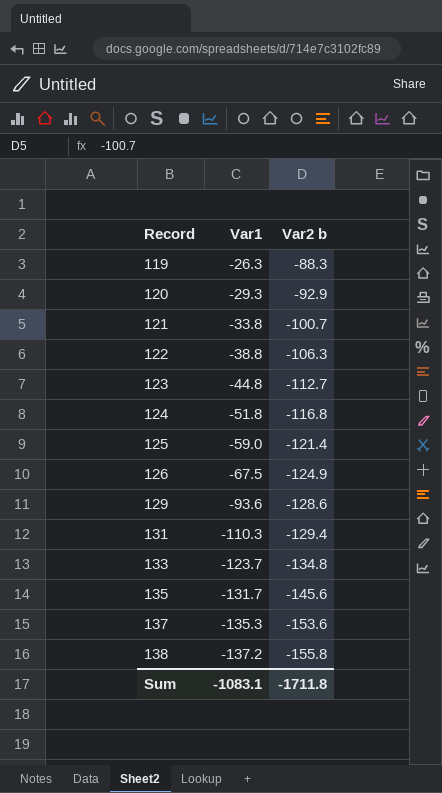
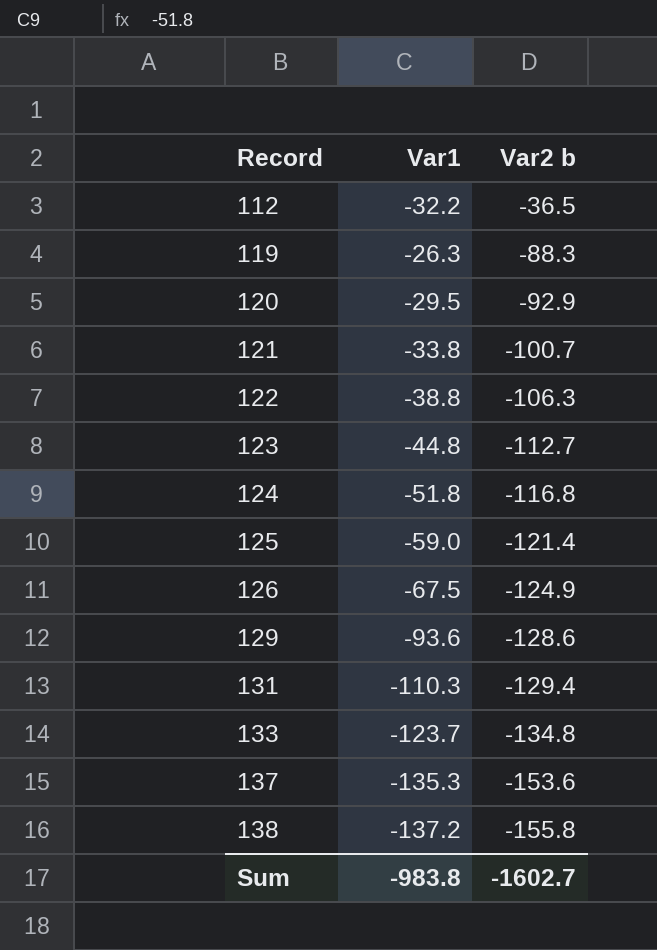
row 135: -131.7 | -145.6 -> none
row 112: none -> -32.2 | -36.5
120 | Var1: -29.3 -> -29.5
Sum | Var1: -1083.1 -> -983.8
Sum | Var2 b: -1711.8 -> -1602.7

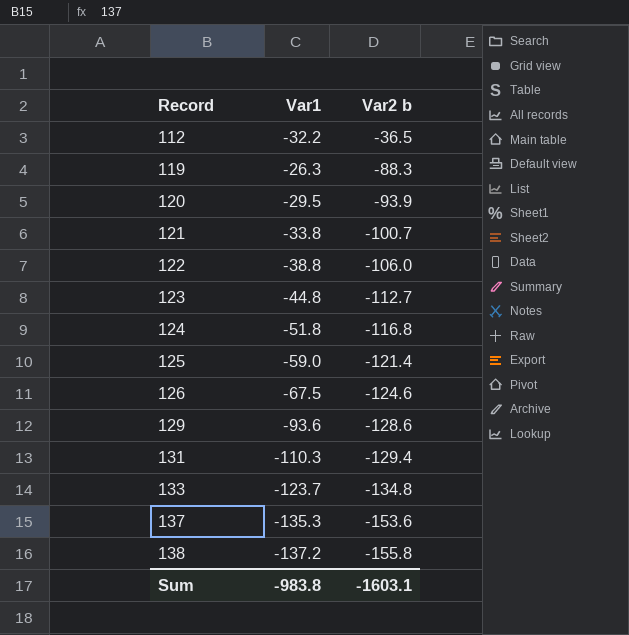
120 | Var2 b: -92.9 -> -93.9
122 | Var2 b: -106.3 -> -106.0
126 | Var2 b: -124.9 -> -124.6
Sum | Var2 b: -1602.7 -> -1603.1

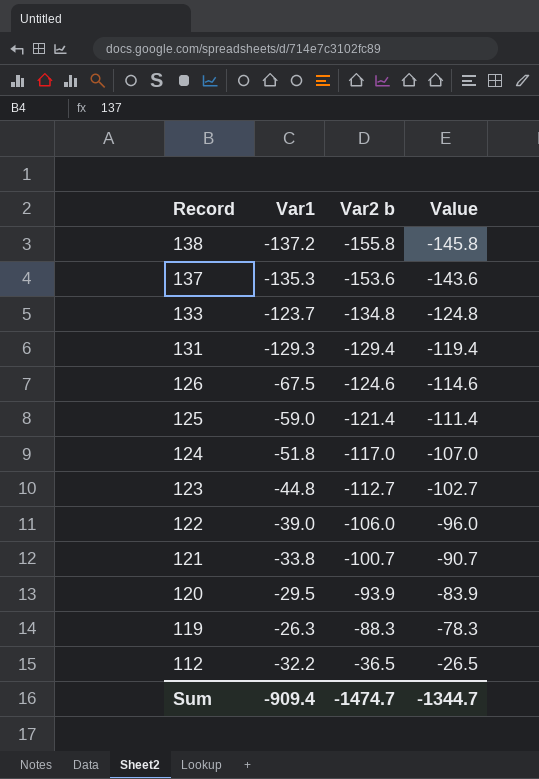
row order: Record ascending -> Record descending
column Value | formula: none -> [Var2 b] + 10
row 129: -93.6 | -128.6 -> none
131 | Var1: -110.3 -> -129.3
124 | Var2 b: -116.8 -> -117.0
122 | Var1: -38.8 -> -39.0
Sum | Var1: -983.8 -> -909.4
Sum | Var2 b: -1603.1 -> -1474.7

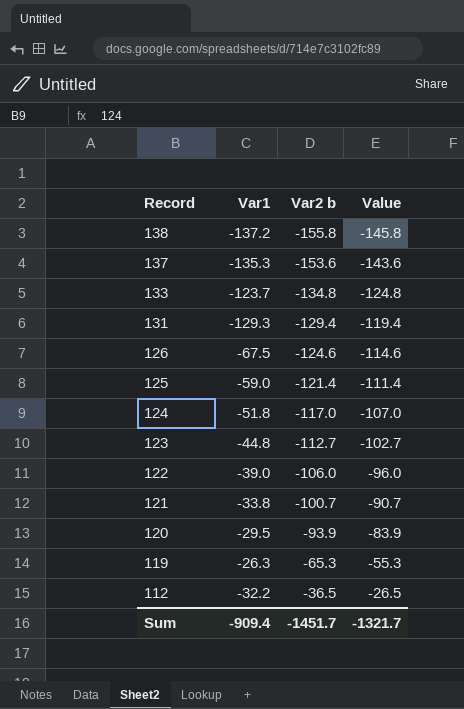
119 | Var2 b: -88.3 -> -65.3
119 | Value: -78.3 -> -55.3
Sum | Var2 b: -1474.7 -> -1451.7
Sum | Value: -1344.7 -> -1321.7

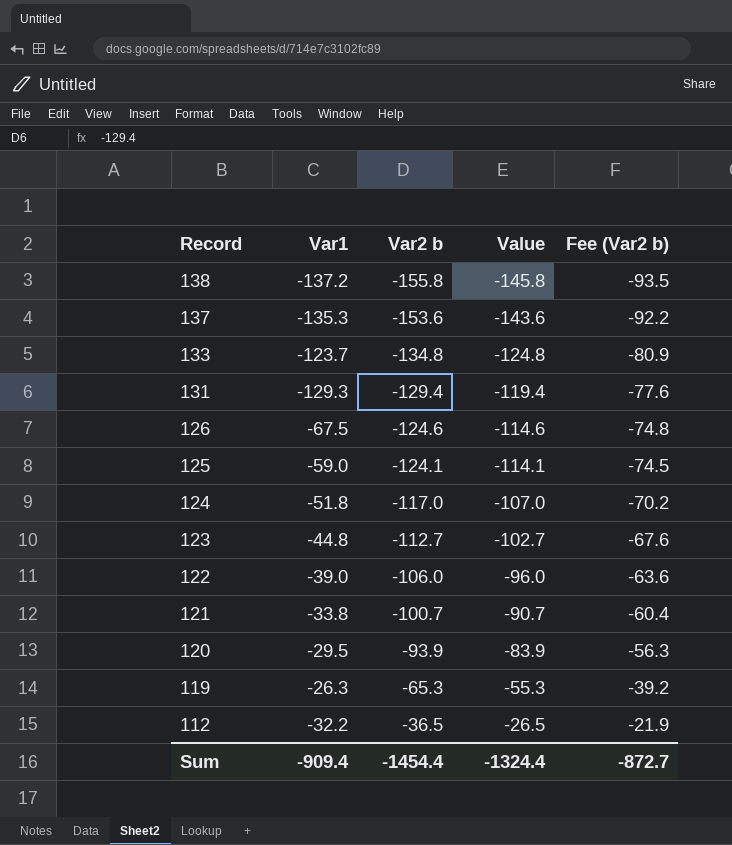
column Fee (Var2 b) | formula: none -> [Var2 b] * 0.6
125 | Var2 b: -121.4 -> -124.1
125 | Value: -111.4 -> -114.1
Sum | Var2 b: -1451.7 -> -1454.4
Sum | Value: -1321.7 -> -1324.4

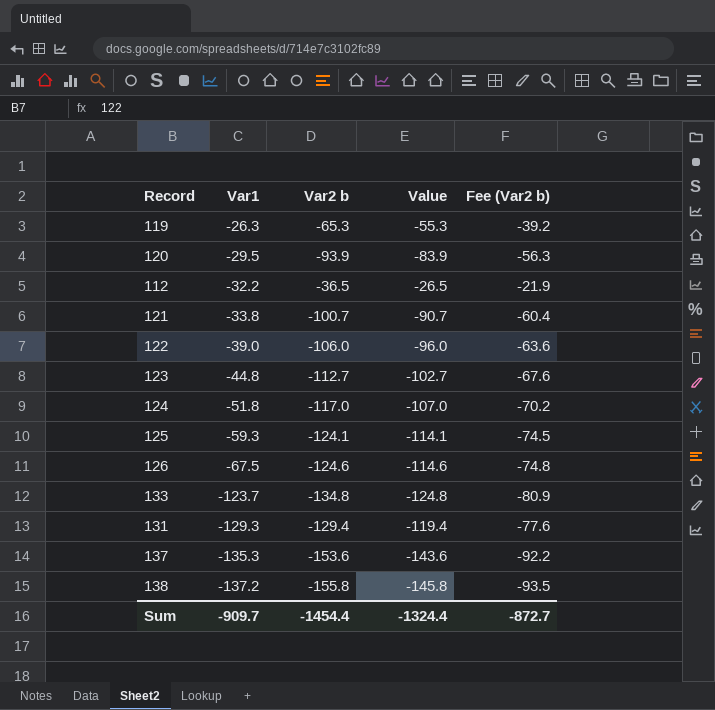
row order: Record descending -> Var1 descending
125 | Var1: -59.0 -> -59.3
Sum | Var1: -909.4 -> -909.7

